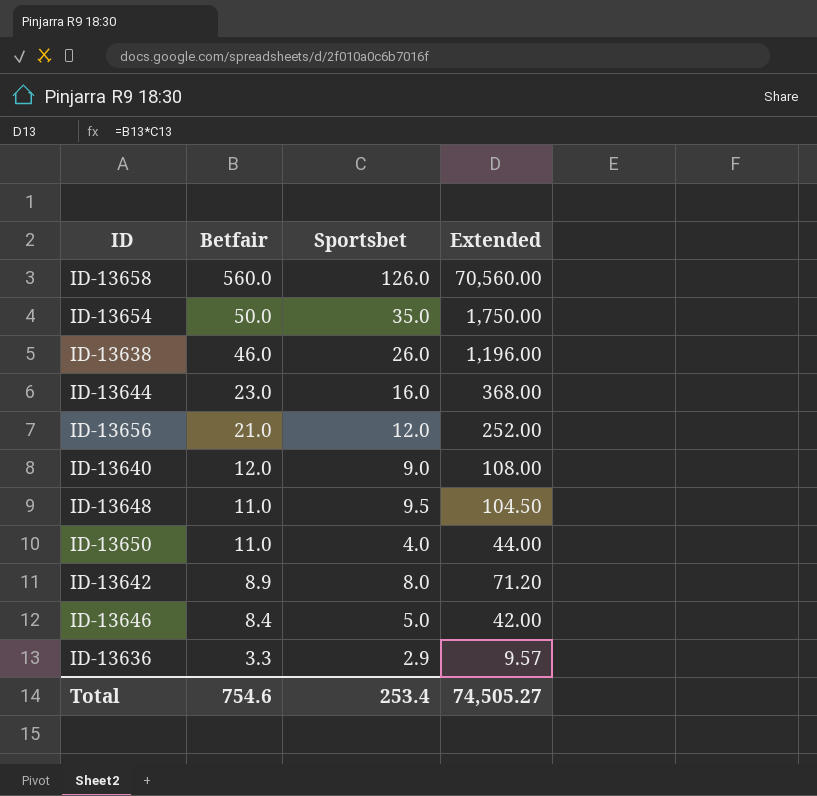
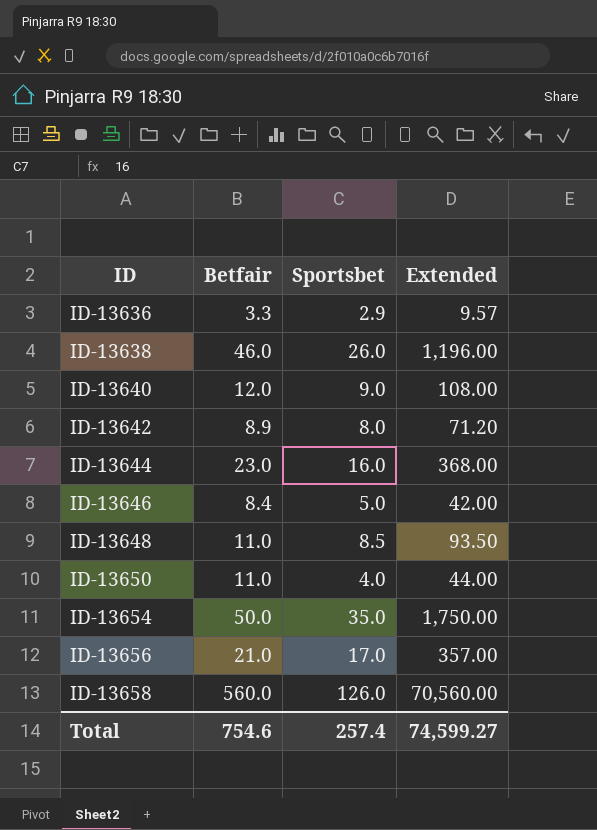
row order: Betfair descending -> ID ascending
ID-13648 | Sportsbet: 9.5 -> 8.5
ID-13648 | Extended: 104.50 -> 93.50
ID-13656 | Sportsbet: 12.0 -> 17.0
ID-13656 | Extended: 252.00 -> 357.00
Total | Sportsbet: 253.4 -> 257.4
Total | Extended: 74,505.27 -> 74,599.27

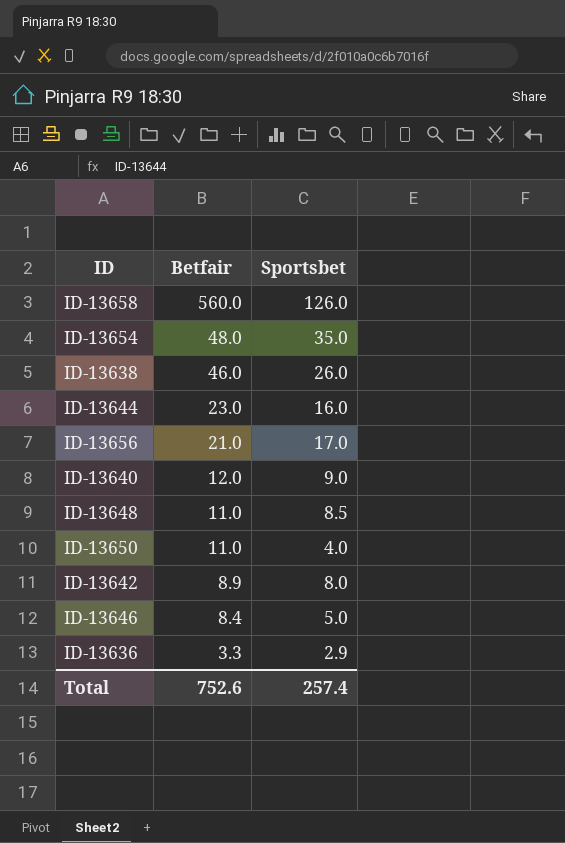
row order: ID ascending -> Betfair descending
column Extended | formula: [Betfair] * [Sportsbet] -> none
ID-13654 | Betfair: 50.0 -> 48.0
Total | Betfair: 754.6 -> 752.6

